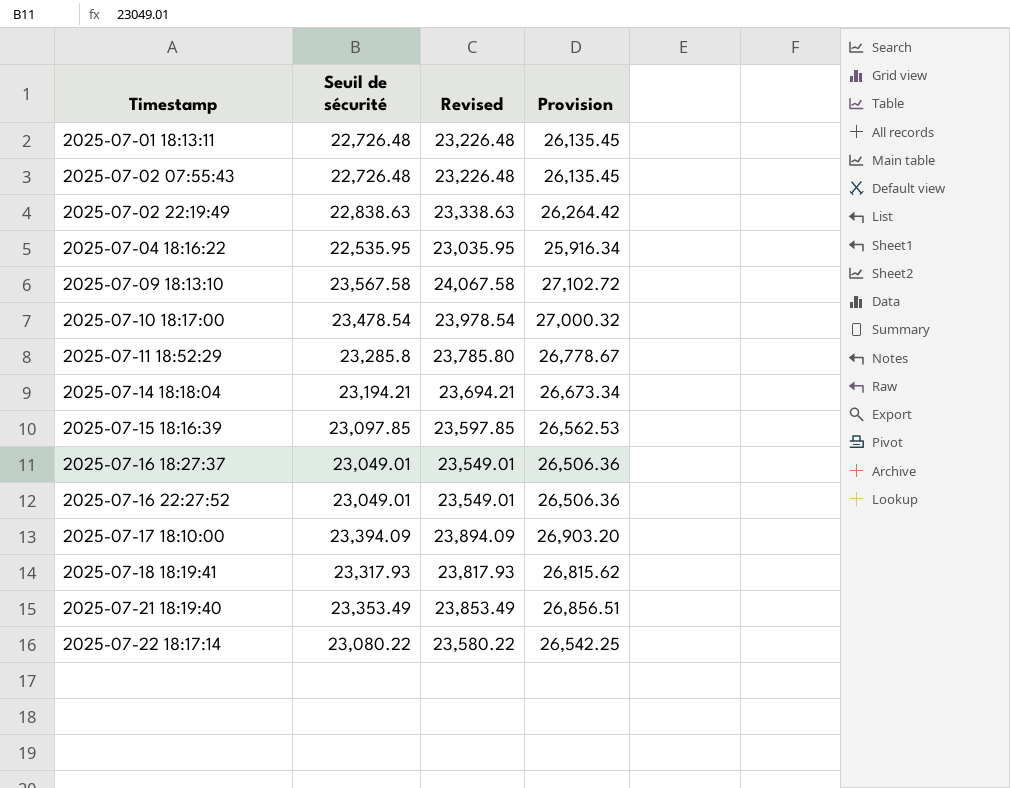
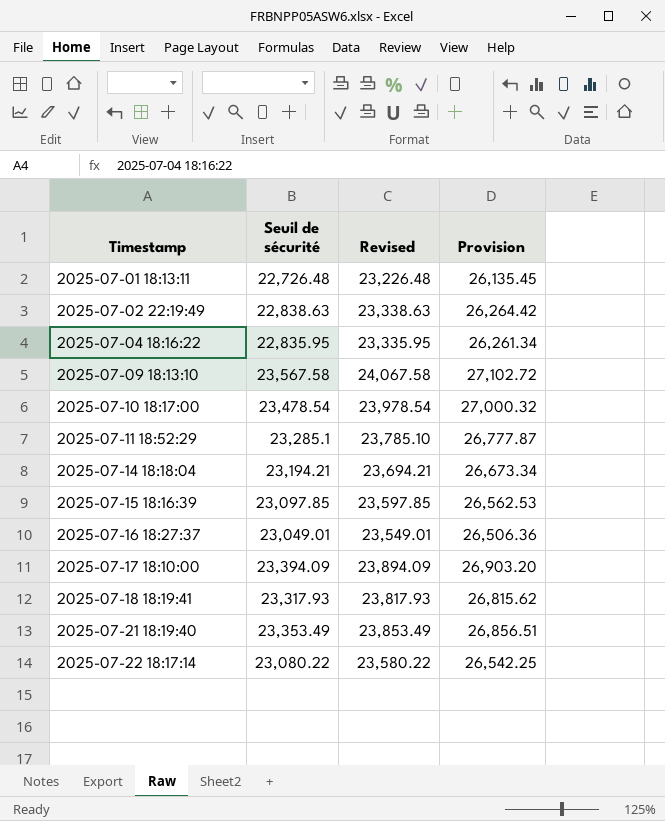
row 2025-07-02 07:55:43: 22,726.48 | 23,226.48 | 26,135.45 -> none
row 2025-07-16 22:27:52: 23,049.01 | 23,549.01 | 26,506.36 -> none
2025-07-04 18:16:22 | Seuil de sécurité: 22,535.95 -> 22,835.95
2025-07-04 18:16:22 | Revised: 23,035.95 -> 23,335.95
2025-07-04 18:16:22 | Provision: 25,916.34 -> 26,261.34
2025-07-11 18:52:29 | Seuil de sécurité: 23,285.8 -> 23,285.1
2025-07-11 18:52:29 | Revised: 23,785.80 -> 23,785.10
2025-07-11 18:52:29 | Provision: 26,778.67 -> 26,777.87

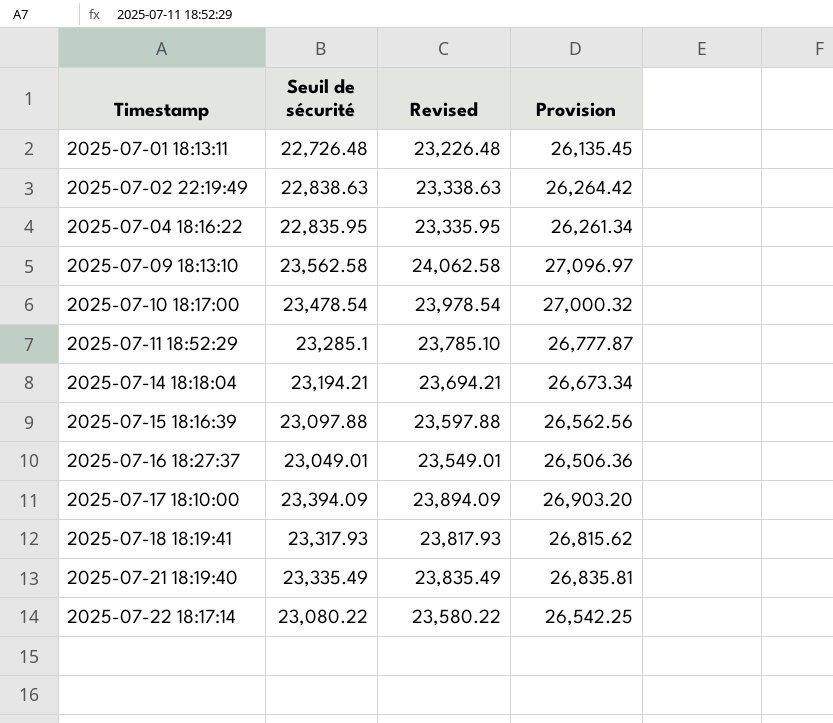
2025-07-09 18:13:10 | Seuil de sécurité: 23,567.58 -> 23,562.58
2025-07-09 18:13:10 | Revised: 24,067.58 -> 24,062.58
2025-07-09 18:13:10 | Provision: 27,102.72 -> 27,096.97
2025-07-15 18:16:39 | Seuil de sécurité: 23,097.85 -> 23,097.88
2025-07-15 18:16:39 | Revised: 23,597.85 -> 23,597.88
2025-07-15 18:16:39 | Provision: 26,562.53 -> 26,562.56
2025-07-21 18:19:40 | Seuil de sécurité: 23,353.49 -> 23,335.49
2025-07-21 18:19:40 | Revised: 23,853.49 -> 23,835.49
2025-07-21 18:19:40 | Provision: 26,856.51 -> 26,835.81

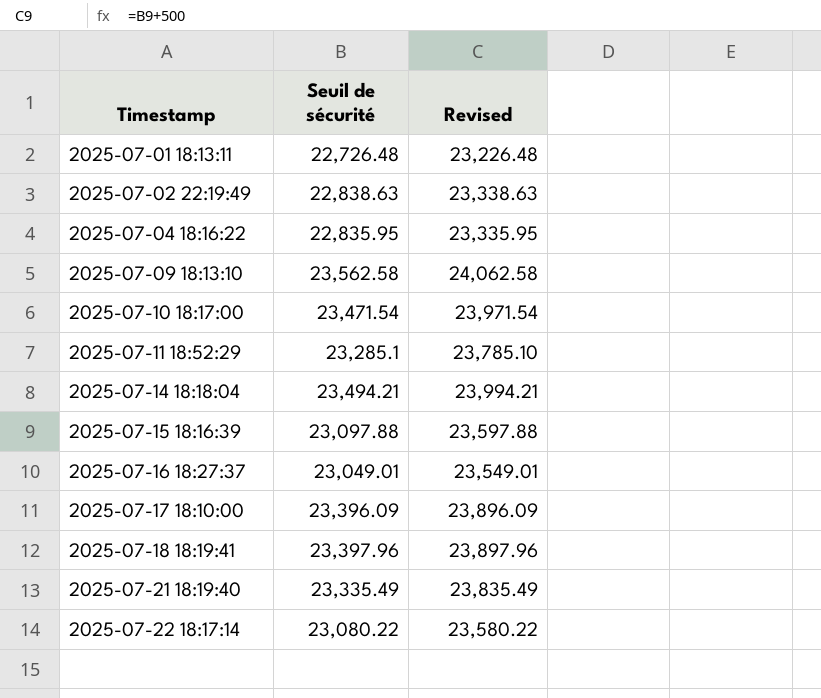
column Provision | formula: [Seuil de sécurité] * 1.15 -> none
2025-07-10 18:17:00 | Seuil de sécurité: 23,478.54 -> 23,471.54
2025-07-10 18:17:00 | Revised: 23,978.54 -> 23,971.54
2025-07-14 18:18:04 | Seuil de sécurité: 23,194.21 -> 23,494.21
2025-07-14 18:18:04 | Revised: 23,694.21 -> 23,994.21
2025-07-17 18:10:00 | Seuil de sécurité: 23,394.09 -> 23,396.09
2025-07-17 18:10:00 | Revised: 23,894.09 -> 23,896.09
2025-07-18 18:19:41 | Seuil de sécurité: 23,317.93 -> 23,397.96
2025-07-18 18:19:41 | Revised: 23,817.93 -> 23,897.96

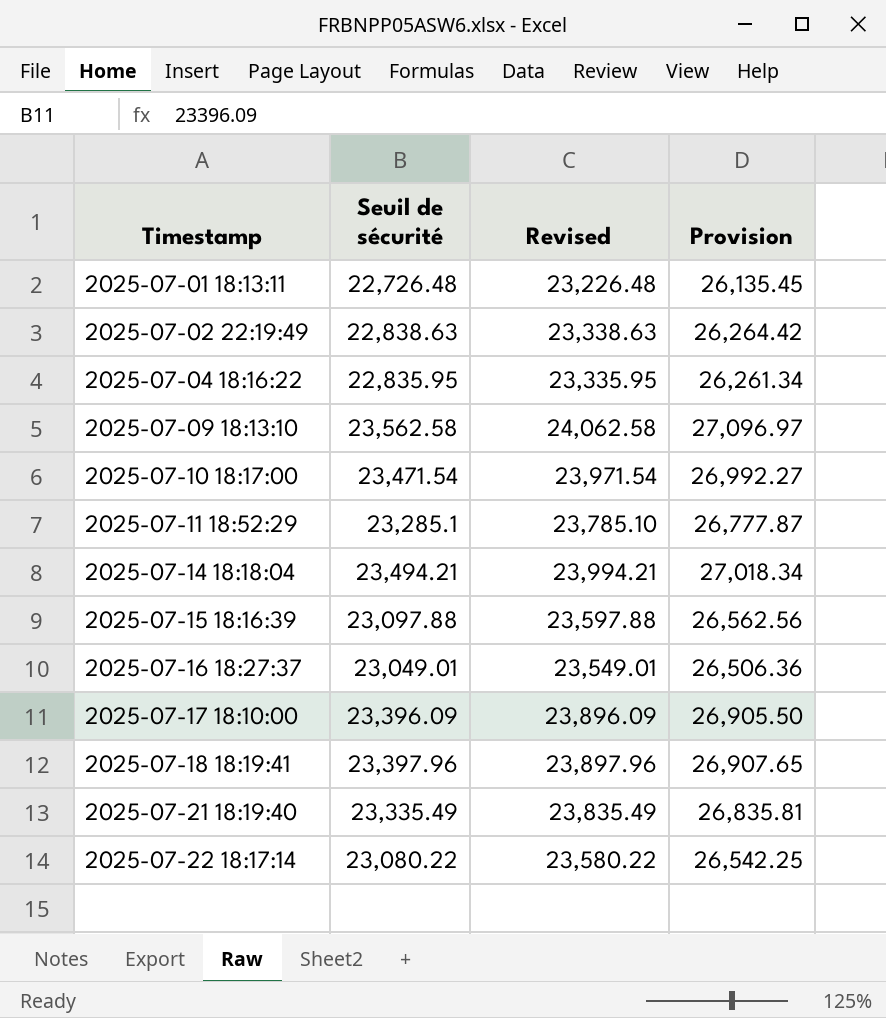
column Provision | formula: none -> [Seuil de sécurité] * 1.15

